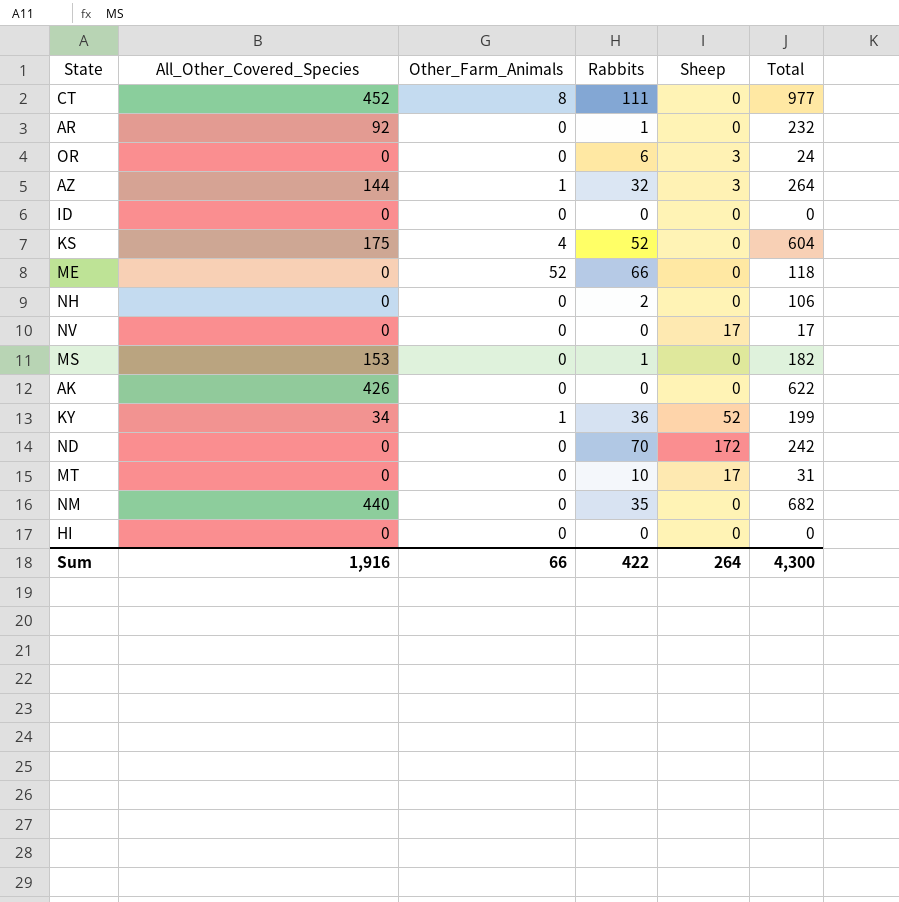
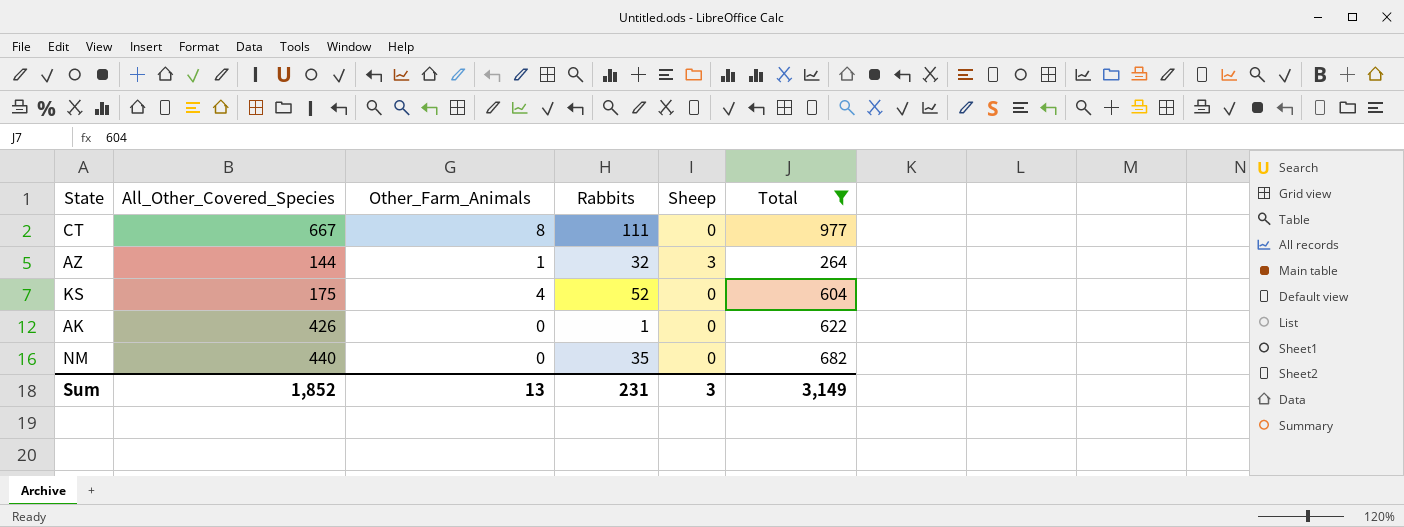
filter: none -> Total >= 264
CT | All_Other_Covered_Species: 452 -> 667
AK | Rabbits: 0 -> 1
Sum | All_Other_Covered_Species: 1,916 -> 1,852
Sum | Other_Farm_Animals: 66 -> 13
Sum | Rabbits: 422 -> 231
Sum | Sheep: 264 -> 3
Sum | Total: 4,300 -> 3,149

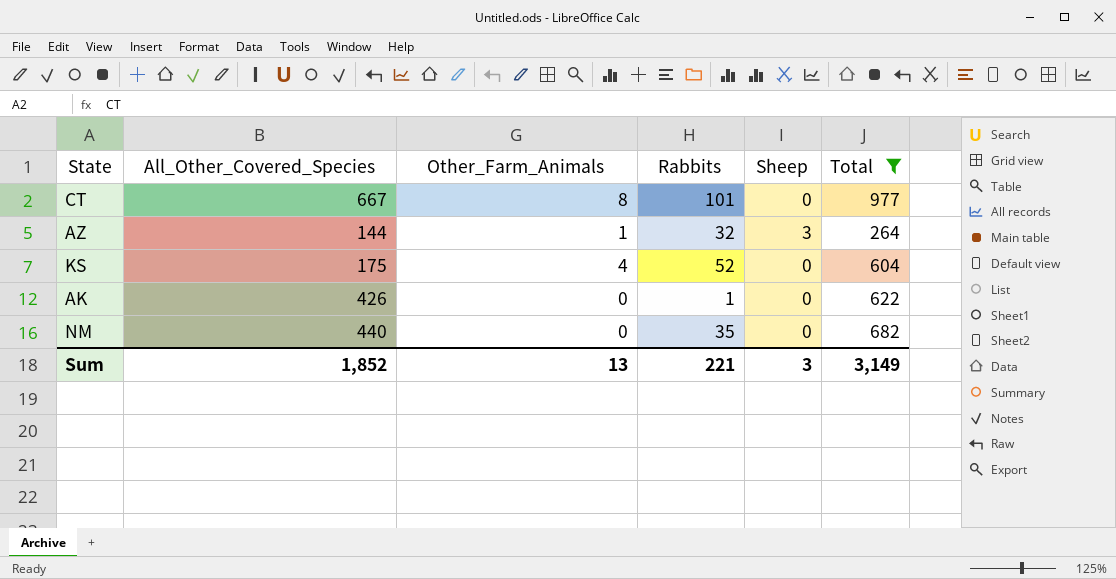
CT | Rabbits: 111 -> 101
Sum | Rabbits: 231 -> 221

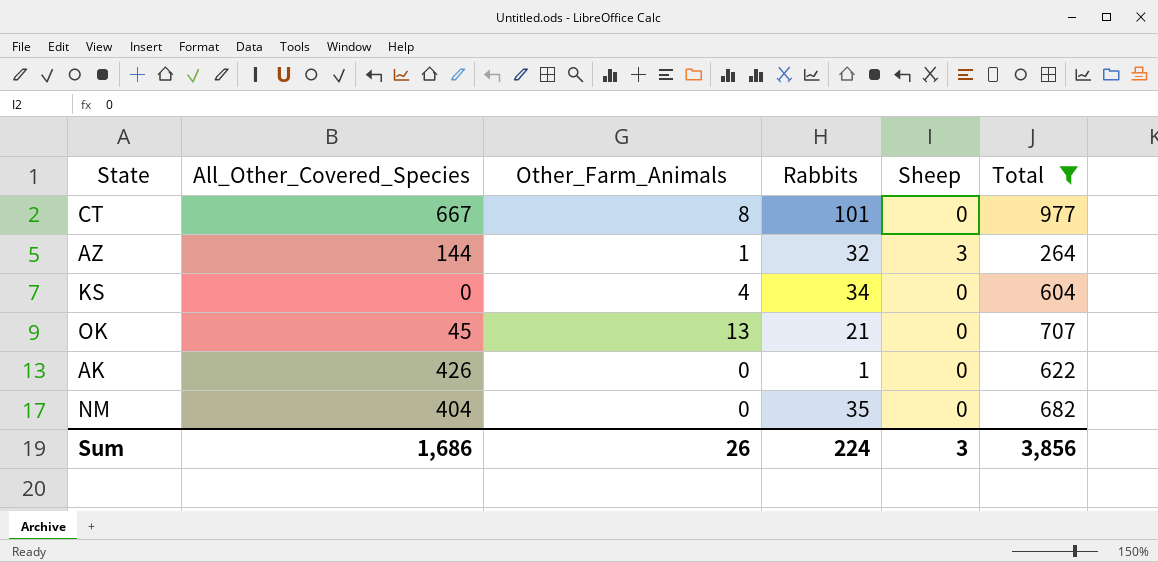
KS | All_Other_Covered_Species: 175 -> 0
KS | Rabbits: 52 -> 34
row OK: none -> 45 | 13 | 21 | 0 | 707
NM | All_Other_Covered_Species: 440 -> 404
Sum | All_Other_Covered_Species: 1,852 -> 1,686
Sum | Other_Farm_Animals: 13 -> 26
Sum | Rabbits: 221 -> 224
Sum | Total: 3,149 -> 3,856

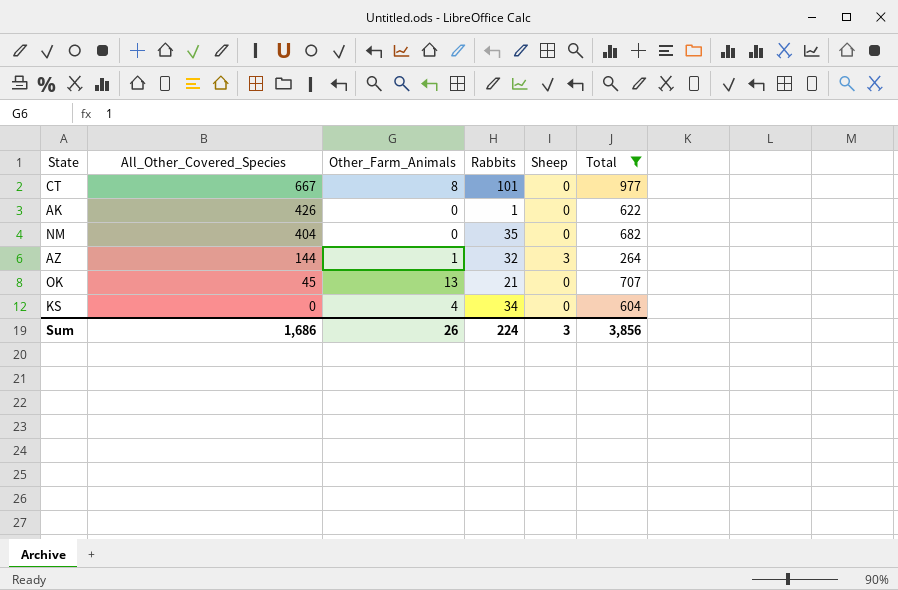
row order: none -> All_Other_Covered_Species descending

